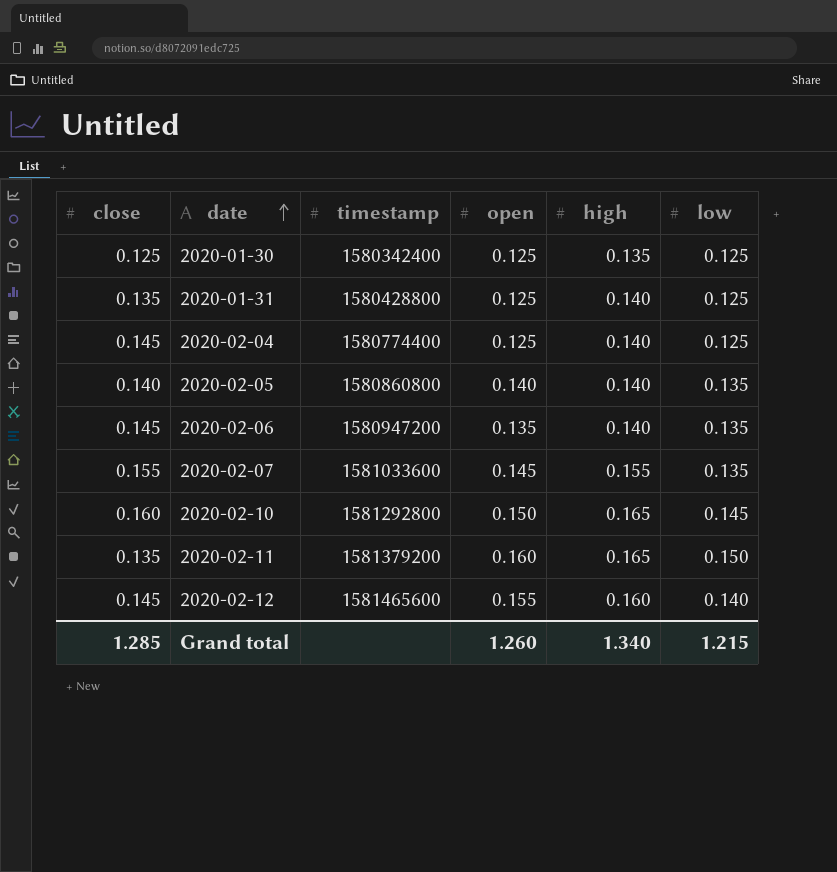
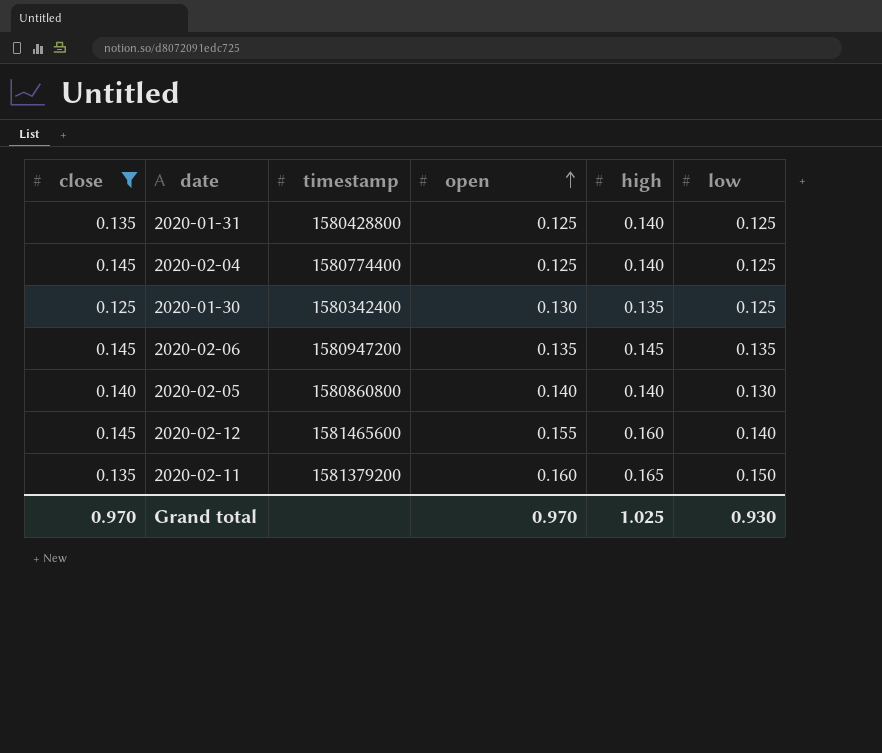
filter: none -> close <= 0.145
row order: date ascending -> open ascending
2020-01-30 | open: 0.125 -> 0.130
2020-02-06 | high: 0.140 -> 0.145
2020-02-05 | low: 0.135 -> 0.130
Grand total | close: 1.285 -> 0.970
Grand total | open: 1.260 -> 0.970
Grand total | high: 1.340 -> 1.025
Grand total | low: 1.215 -> 0.930

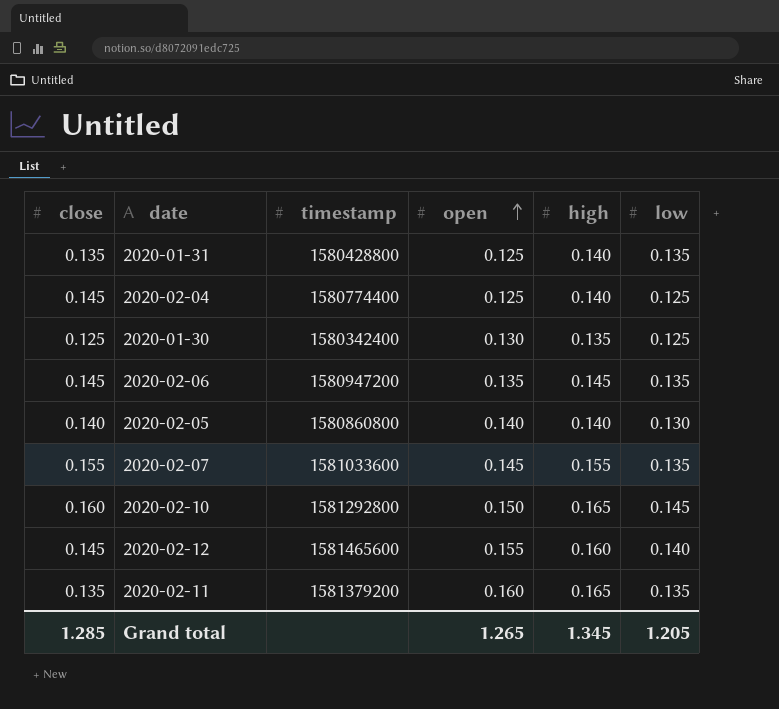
filter: close <= 0.145 -> none
2020-01-31 | low: 0.125 -> 0.135
2020-02-11 | low: 0.150 -> 0.135
Grand total | close: 0.970 -> 1.285
Grand total | open: 0.970 -> 1.265
Grand total | high: 1.025 -> 1.345
Grand total | low: 0.930 -> 1.205

